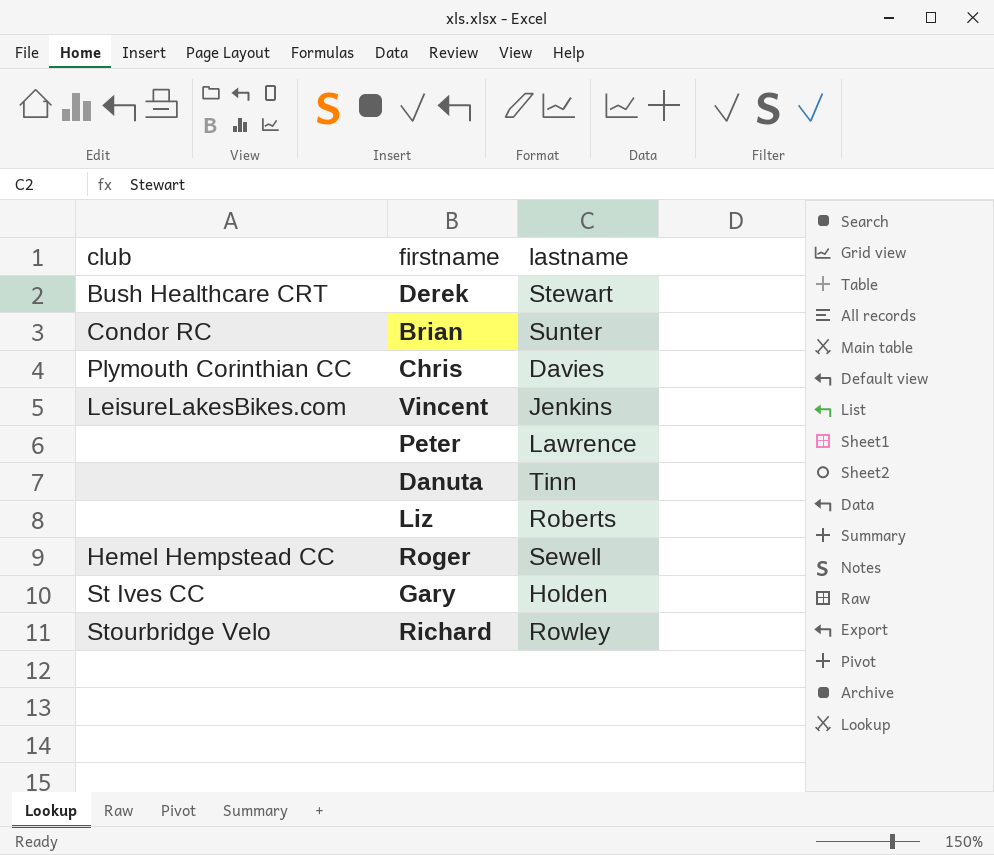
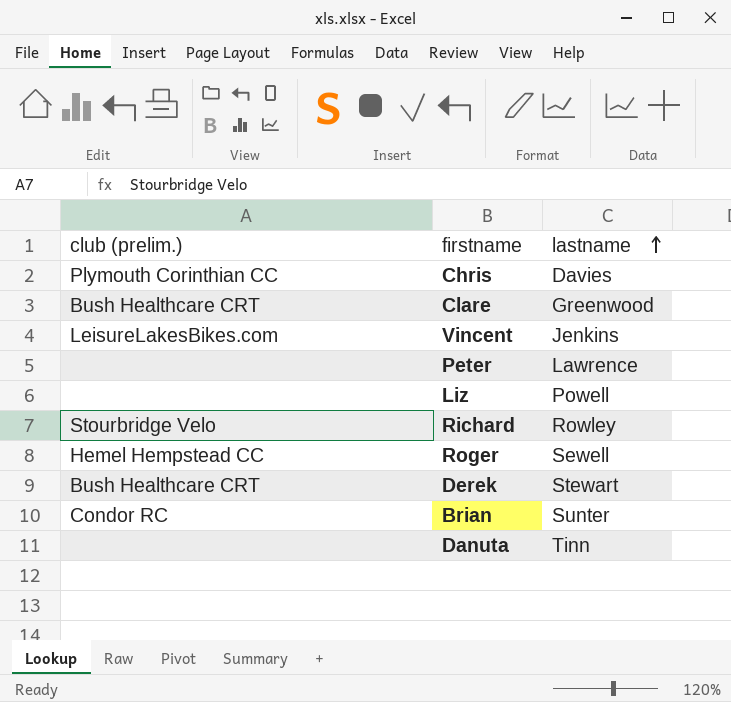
row order: none -> lastname ascending
column name: club -> club (prelim.)
row Gary: St Ives CC | Holden -> none
row Clare: none -> Bush Healthcare CRT | Greenwood
Liz | lastname: Roberts -> Powell

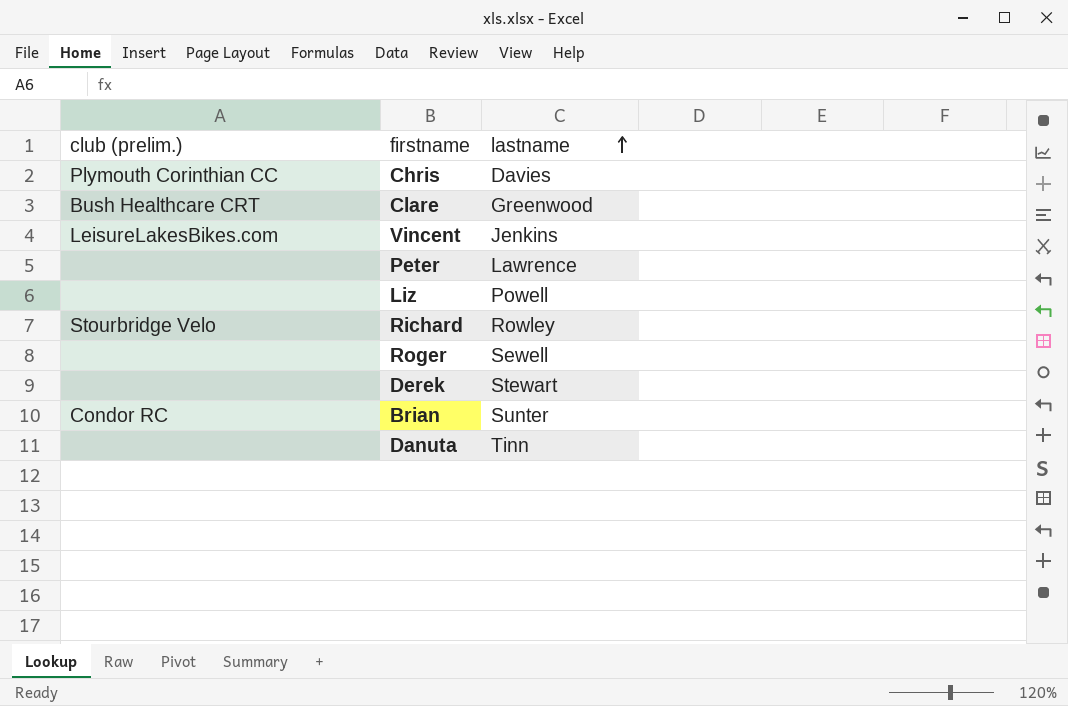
Roger | club (prelim.): Hemel Hempstead CC -> none
Derek | club (prelim.): Bush Healthcare CRT -> none

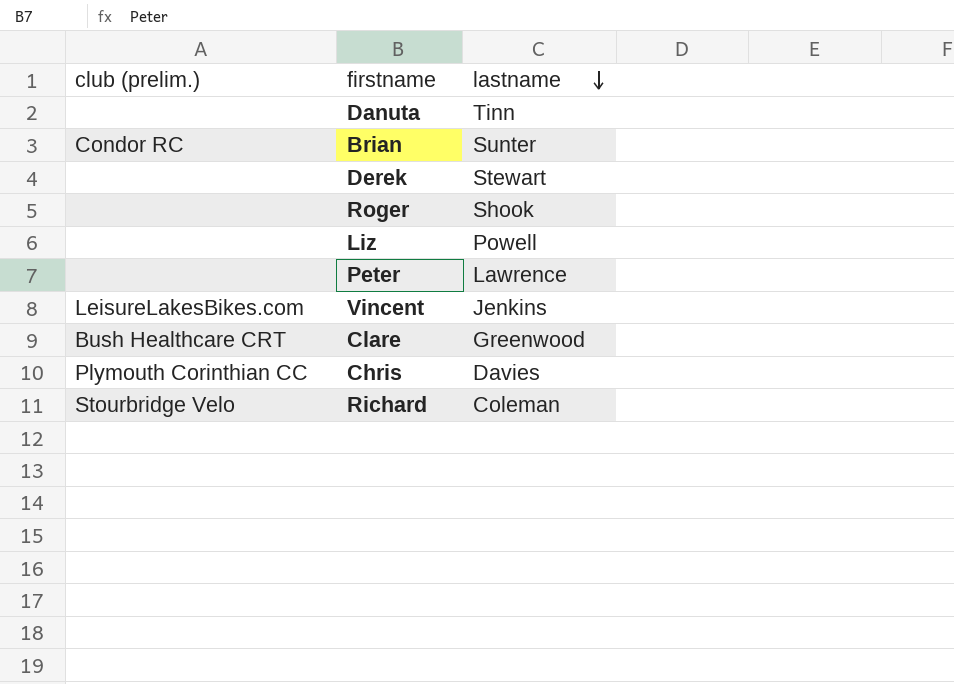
row order: lastname ascending -> lastname descending
Roger | lastname: Sewell -> Shook
Richard | lastname: Rowley -> Coleman

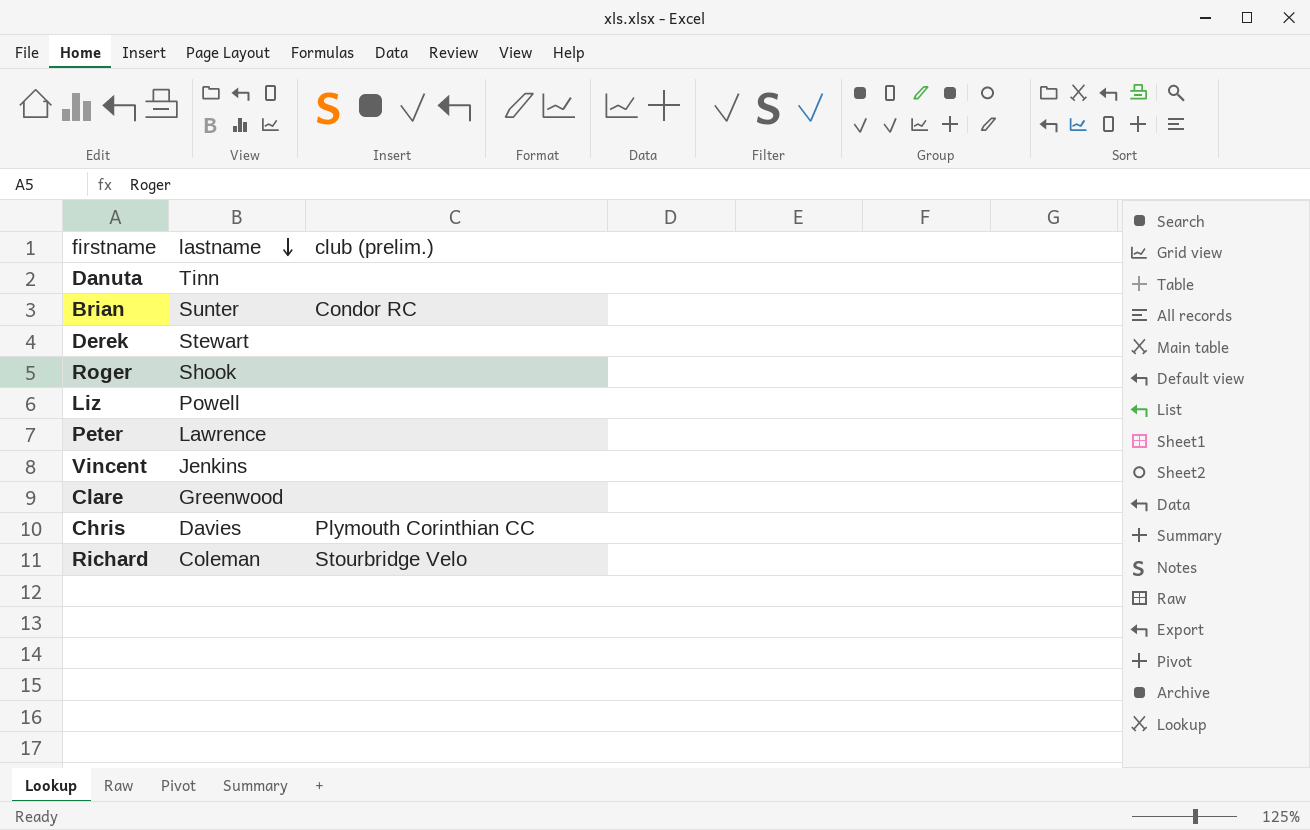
column club (prelim.) | position: 1 -> 3
Vincent | club (prelim.): LeisureLakesBikes.com -> none
Clare | club (prelim.): Bush Healthcare CRT -> none

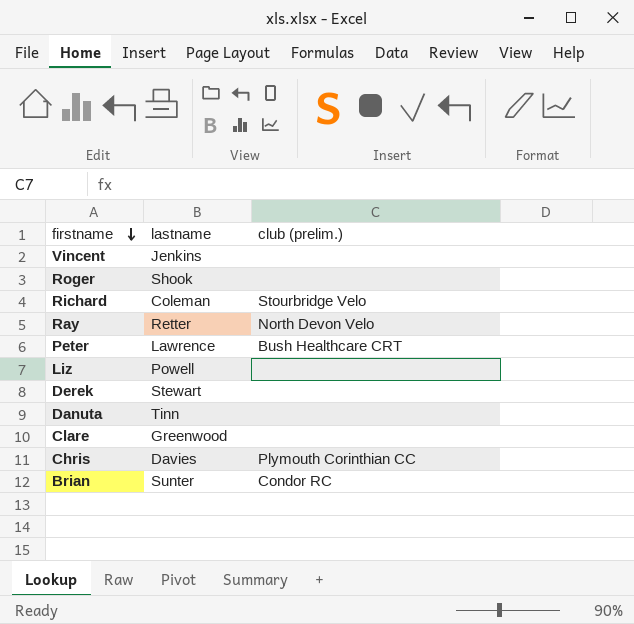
row order: lastname descending -> firstname descending
row Ray: none -> Retter | North Devon Velo
Peter | club (prelim.): none -> Bush Healthcare CRT

